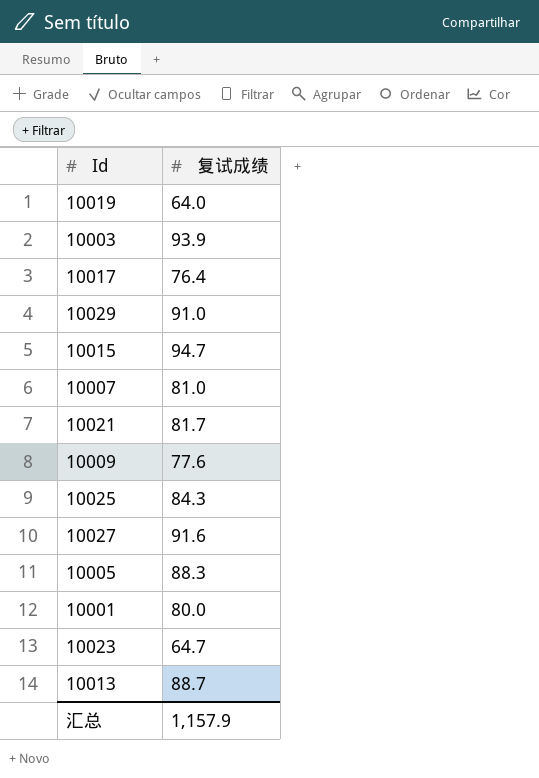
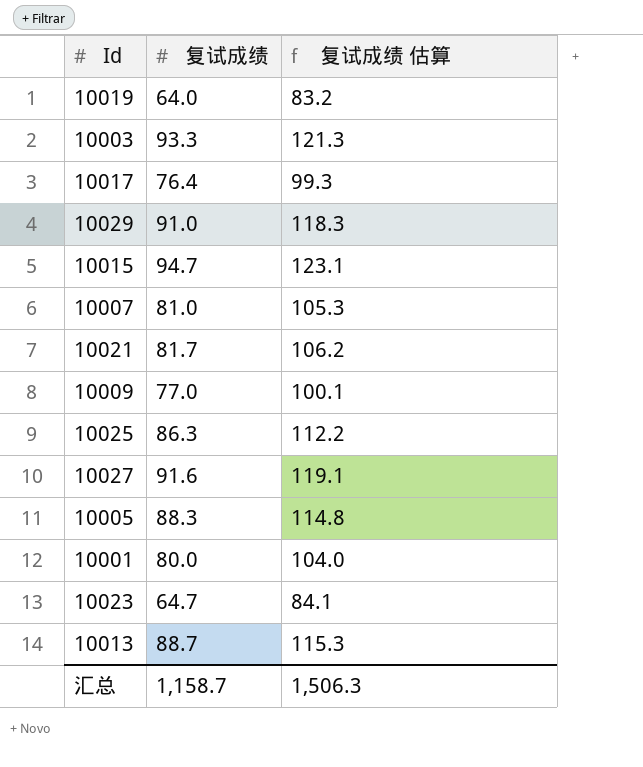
column 复试成绩 估算 | formula: none -> [复试成绩] * 1.3
10003 | 复试成绩: 93.9 -> 93.3
10009 | 复试成绩: 77.6 -> 77.0
10025 | 复试成绩: 84.3 -> 86.3
汇总 | 复试成绩: 1,157.9 -> 1,158.7

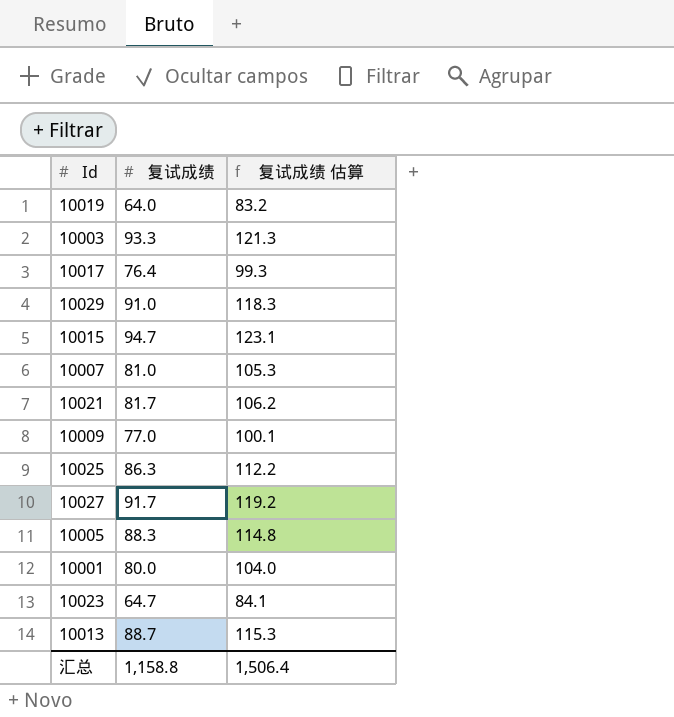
10027 | 复试成绩: 91.6 -> 91.7
10027 | 复试成绩 估算: 119.1 -> 119.2
汇总 | 复试成绩: 1,158.7 -> 1,158.8
汇总 | 复试成绩 估算: 1,506.3 -> 1,506.4

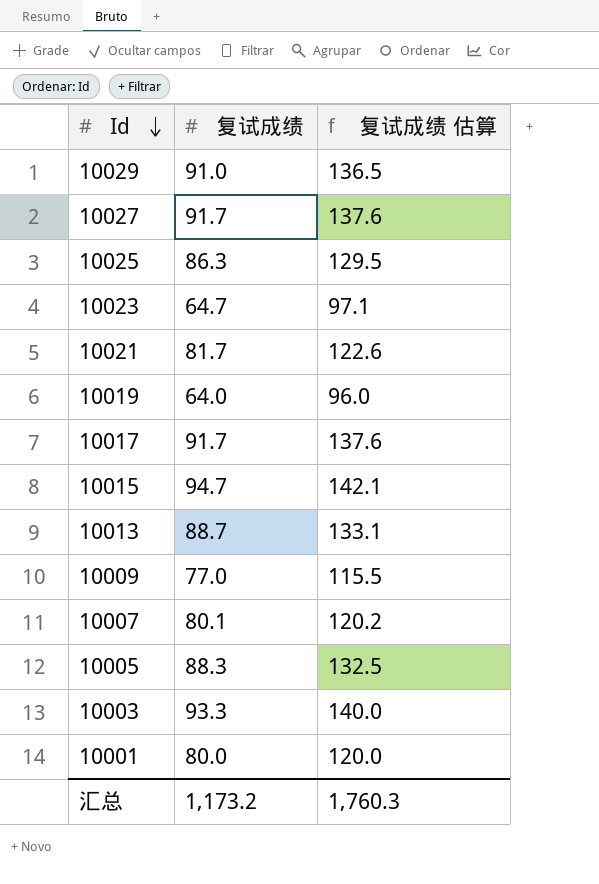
row order: none -> Id descending
column 复试成绩 估算 | formula: [复试成绩] * 1.3 -> [复试成绩] * 1.5
10017 | 复试成绩: 76.4 -> 91.7
10007 | 复试成绩: 81.0 -> 80.1
汇总 | 复试成绩: 1,158.8 -> 1,173.2
汇总 | 复试成绩 估算: 1,506.4 -> 1,760.3

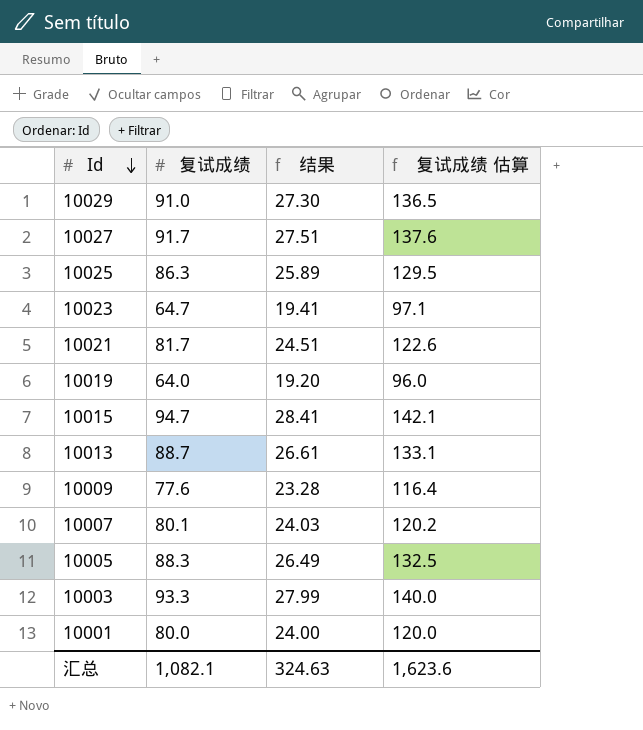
column 结果 | formula: none -> [复试成绩] * 0.3
row 10017: 91.7 | 137.6 -> none
10009 | 复试成绩: 77.0 -> 77.6
10009 | 复试成绩 估算: 115.5 -> 116.4
汇总 | 复试成绩: 1,173.2 -> 1,082.1
汇总 | 复试成绩 估算: 1,760.3 -> 1,623.6

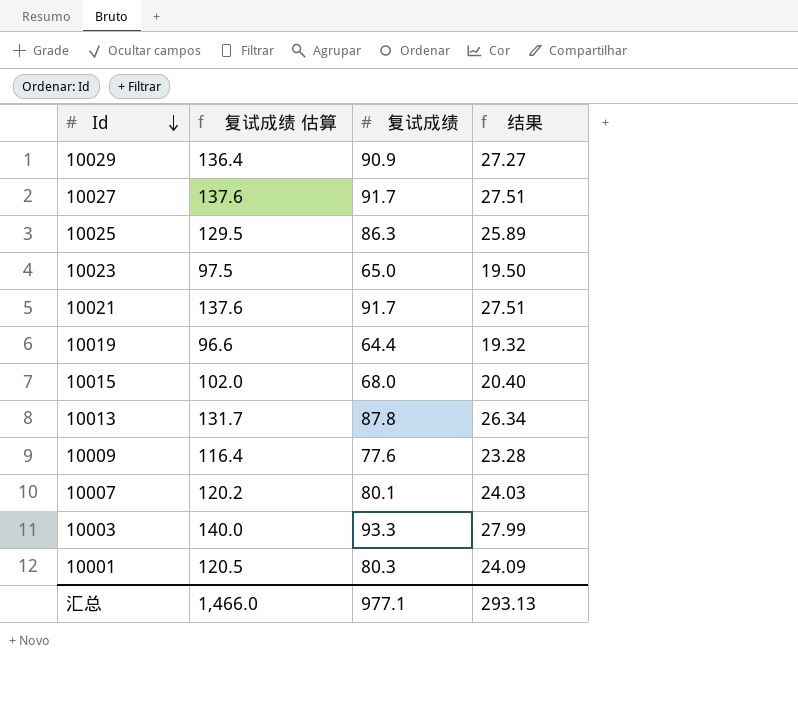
column 复试成绩 估算 | position: 4 -> 2
row 10005: 88.3 | 26.49 | 132.5 -> none
10029 | 复试成绩 估算: 136.5 -> 136.4
10029 | 复试成绩: 91.0 -> 90.9
10029 | 结果: 27.30 -> 27.27
10023 | 复试成绩 估算: 97.1 -> 97.5
10023 | 复试成绩: 64.7 -> 65.0
10023 | 结果: 19.41 -> 19.50
10021 | 复试成绩 估算: 122.6 -> 137.6
10021 | 复试成绩: 81.7 -> 91.7
10021 | 结果: 24.51 -> 27.51
10019 | 复试成绩 估算: 96.0 -> 96.6
10019 | 复试成绩: 64.0 -> 64.4
10019 | 结果: 19.20 -> 19.32
10015 | 复试成绩 估算: 142.1 -> 102.0
10015 | 复试成绩: 94.7 -> 68.0
10015 | 结果: 28.41 -> 20.40
10013 | 复试成绩 估算: 133.1 -> 131.7
10013 | 复试成绩: 88.7 -> 87.8
10013 | 结果: 26.61 -> 26.34
10001 | 复试成绩 估算: 120.0 -> 120.5
10001 | 复试成绩: 80.0 -> 80.3
10001 | 结果: 24.00 -> 24.09
汇总 | 复试成绩 估算: 1,623.6 -> 1,466.0
汇总 | 复试成绩: 1,082.1 -> 977.1
汇总 | 结果: 324.63 -> 293.13

